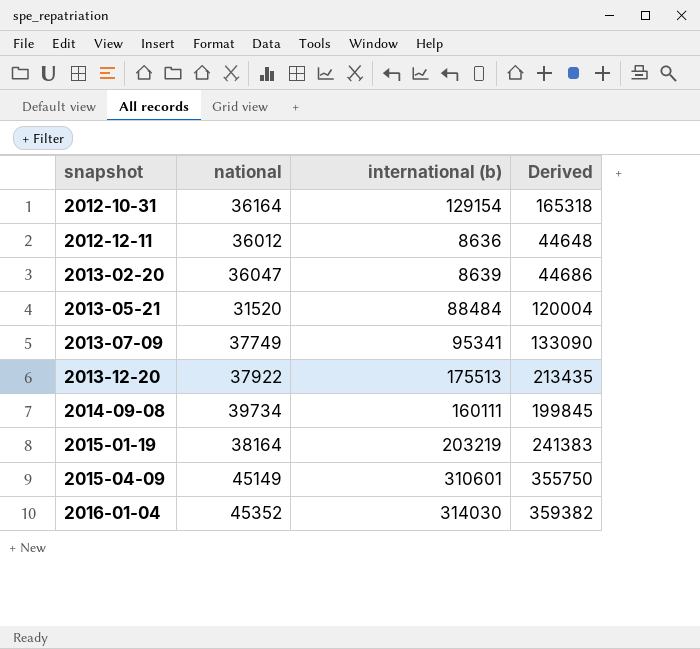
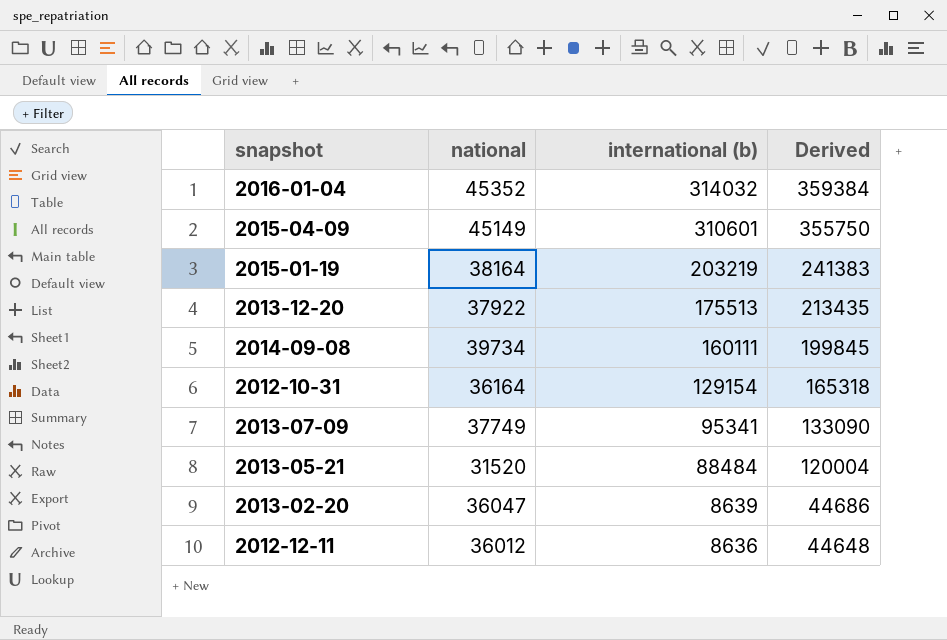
row order: snapshot ascending -> international (b) descending
2016-01-04 | international (b): 314030 -> 314032
2016-01-04 | Derived: 359382 -> 359384

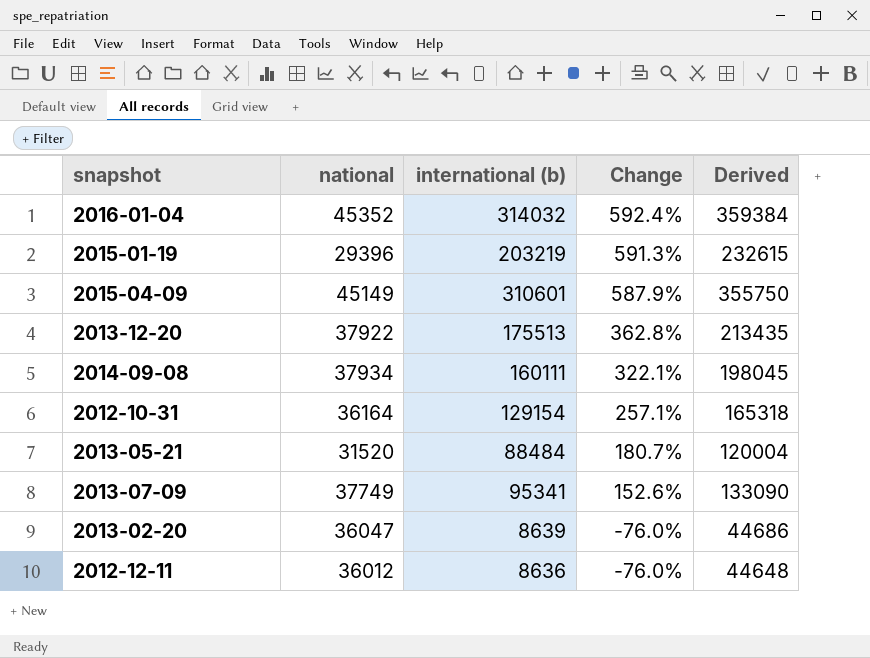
row order: international (b) descending -> Change descending
column Change | formula: none -> ([international (b)] - [national]) / [national]
2015-01-19 | national: 38164 -> 29396
2015-01-19 | Derived: 241383 -> 232615
2014-09-08 | national: 39734 -> 37934
2014-09-08 | Derived: 199845 -> 198045

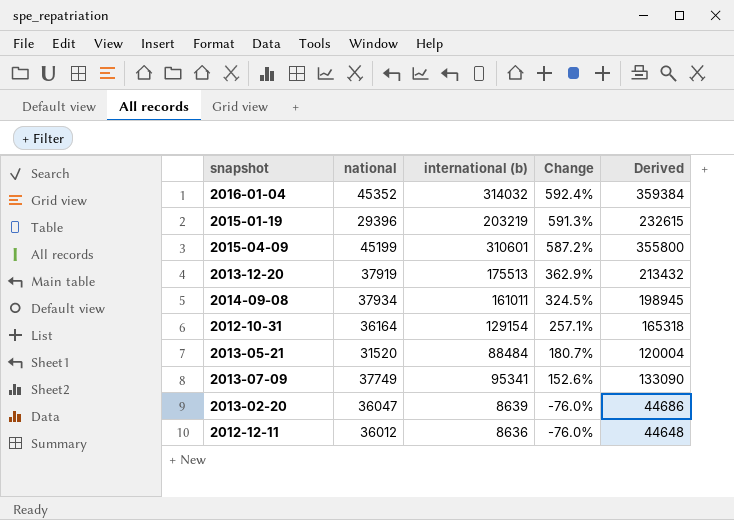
2015-04-09 | national: 45149 -> 45199
2015-04-09 | Change: 587.9% -> 587.2%
2015-04-09 | Derived: 355750 -> 355800
2013-12-20 | national: 37922 -> 37919
2013-12-20 | Change: 362.8% -> 362.9%
2013-12-20 | Derived: 213435 -> 213432
2014-09-08 | international (b): 160111 -> 161011
2014-09-08 | Change: 322.1% -> 324.5%
2014-09-08 | Derived: 198045 -> 198945

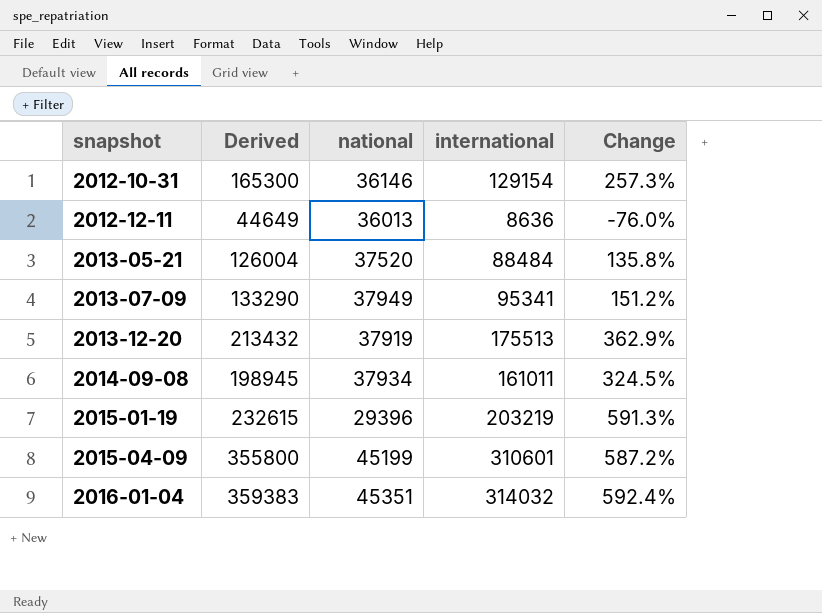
row order: Change descending -> snapshot ascending
column Derived | position: 5 -> 2
column name: international (b) -> international
row 2013-02-20: 36047 | 8639 | -76.0% | 44686 -> none
2012-10-31 | Derived: 165318 -> 165300
2012-10-31 | national: 36164 -> 36146
2012-10-31 | Change: 257.1% -> 257.3%
2012-12-11 | Derived: 44648 -> 44649
2012-12-11 | national: 36012 -> 36013
2013-05-21 | Derived: 120004 -> 126004
2013-05-21 | national: 31520 -> 37520
2013-05-21 | Change: 180.7% -> 135.8%
2013-07-09 | Derived: 133090 -> 133290
2013-07-09 | national: 37749 -> 37949
2013-07-09 | Change: 152.6% -> 151.2%
2016-01-04 | Derived: 359384 -> 359383
2016-01-04 | national: 45352 -> 45351

